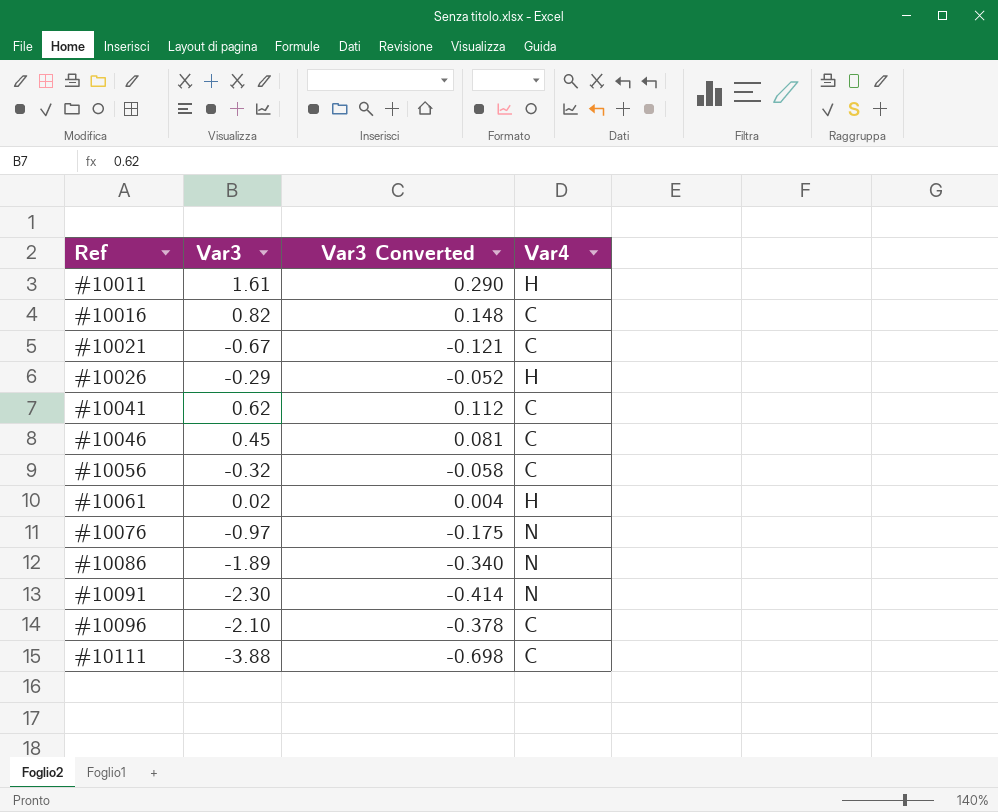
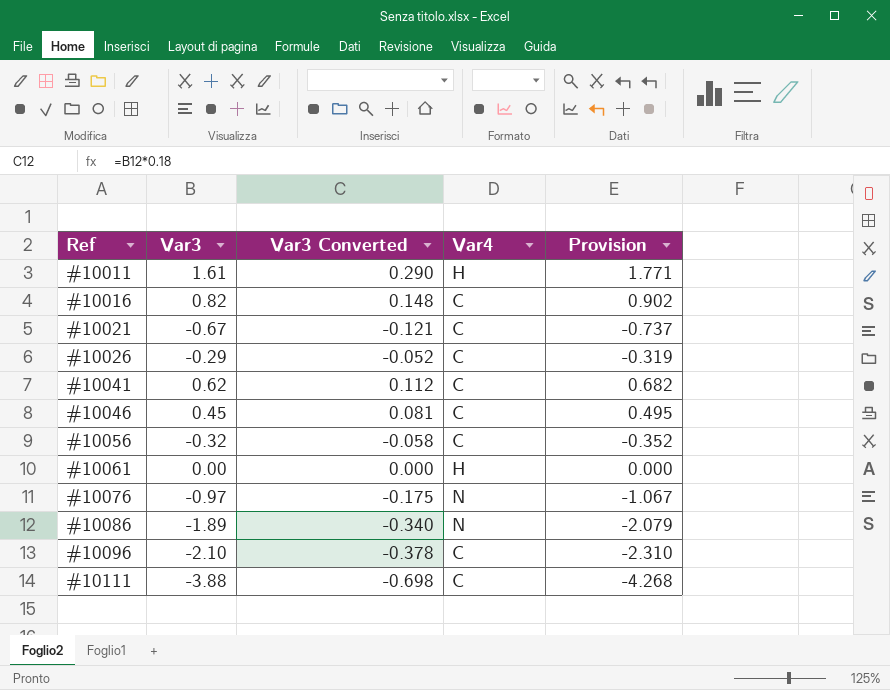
column Provision | formula: none -> [Var3] * 1.1
row #10091: -2.30 | -0.414 | N -> none
#10026 | Var4: H -> C
#10061 | Var3: 0.02 -> 0.00
#10061 | Var3 Converted: 0.004 -> 0.000

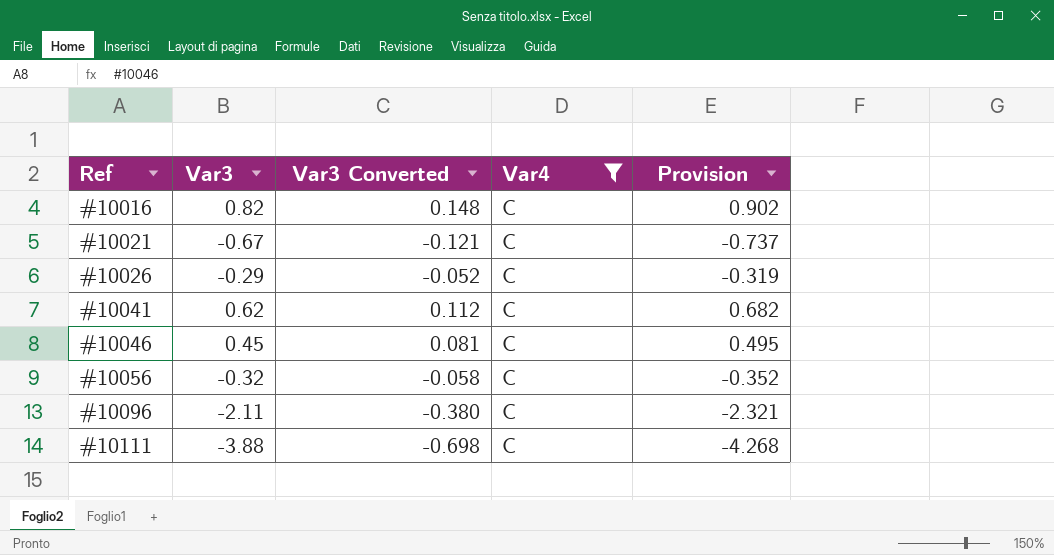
filter: none -> Var4 = C
#10096 | Var3: -2.10 -> -2.11
#10096 | Var3 Converted: -0.378 -> -0.380
#10096 | Provision: -2.310 -> -2.321

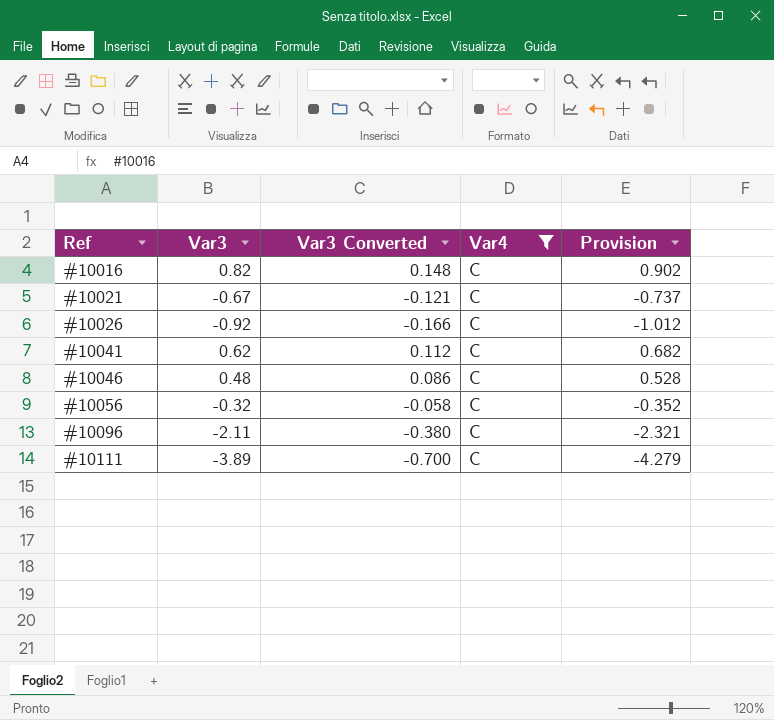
#10026 | Var3: -0.29 -> -0.92
#10026 | Var3 Converted: -0.052 -> -0.166
#10026 | Provision: -0.319 -> -1.012
#10046 | Var3: 0.45 -> 0.48
#10046 | Var3 Converted: 0.081 -> 0.086
#10046 | Provision: 0.495 -> 0.528
#10111 | Var3: -3.88 -> -3.89
#10111 | Var3 Converted: -0.698 -> -0.700
#10111 | Provision: -4.268 -> -4.279

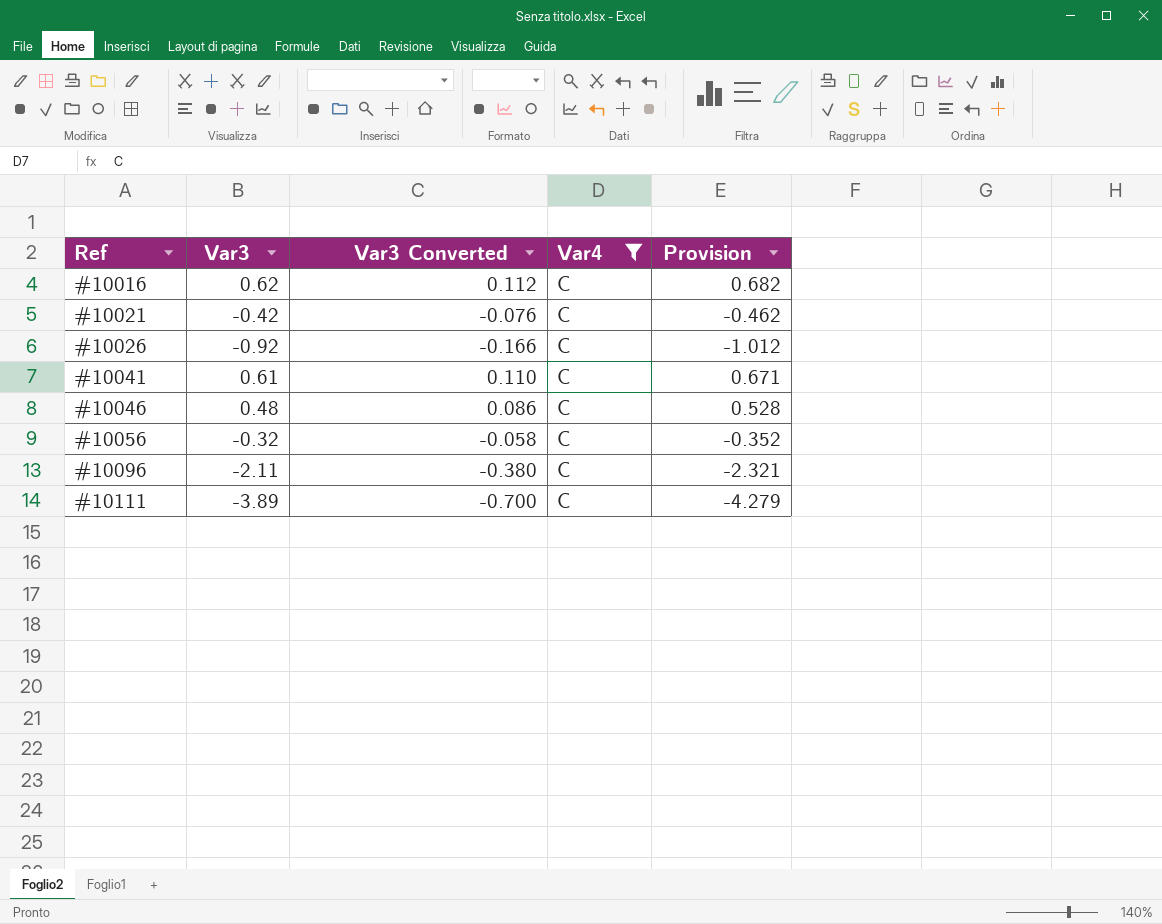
#10016 | Var3: 0.82 -> 0.62
#10016 | Var3 Converted: 0.148 -> 0.112
#10016 | Provision: 0.902 -> 0.682
#10021 | Var3: -0.67 -> -0.42
#10021 | Var3 Converted: -0.121 -> -0.076
#10021 | Provision: -0.737 -> -0.462
#10041 | Var3: 0.62 -> 0.61
#10041 | Var3 Converted: 0.112 -> 0.110
#10041 | Provision: 0.682 -> 0.671

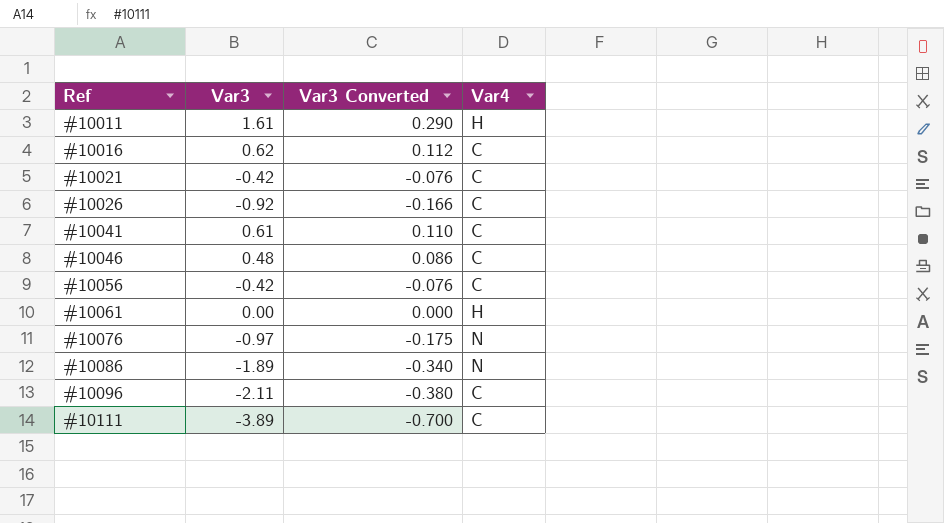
filter: Var4 = C -> none
column Provision | formula: [Var3] * 1.1 -> none
#10056 | Var3: -0.32 -> -0.42
#10056 | Var3 Converted: -0.058 -> -0.076

